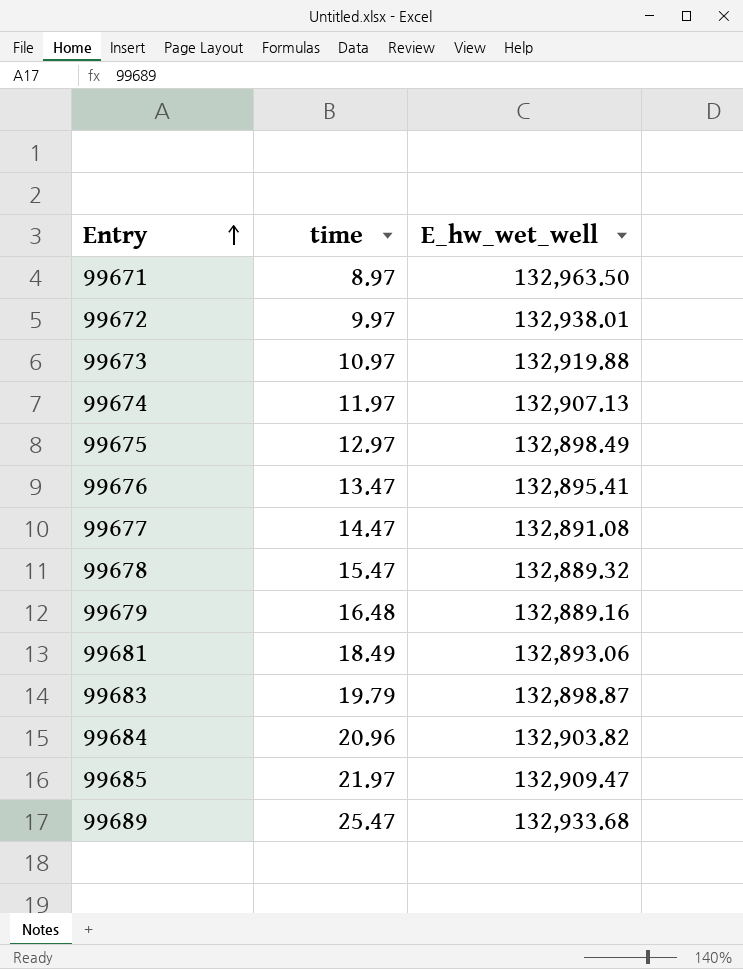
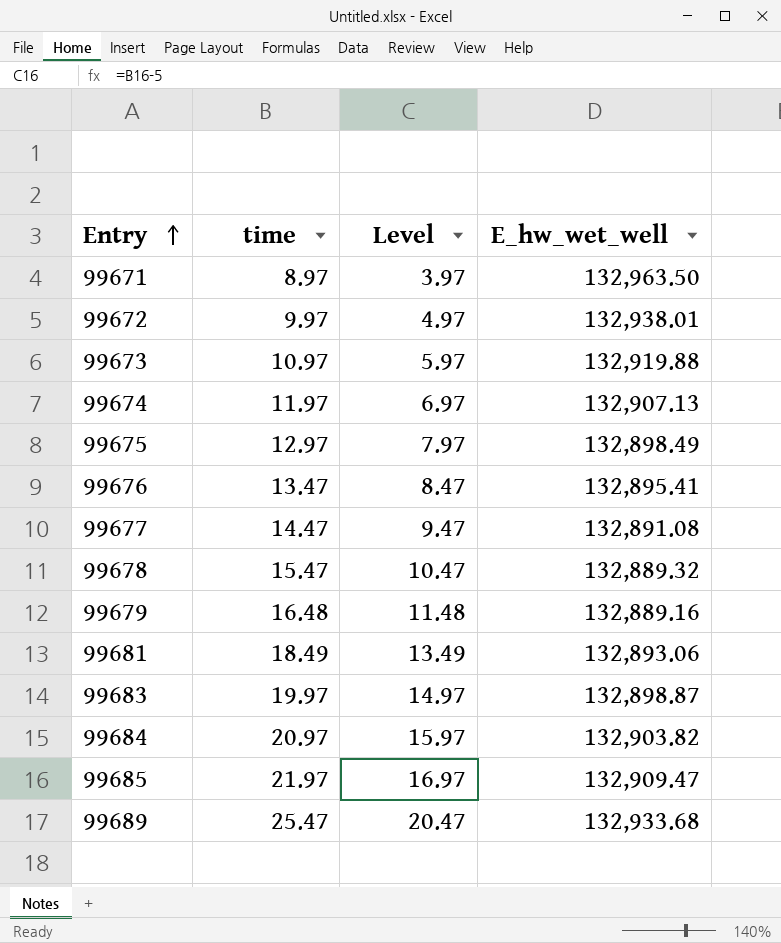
column Level | formula: none -> [time] - 5
99683 | time: 19.79 -> 19.97
99684 | time: 20.96 -> 20.97

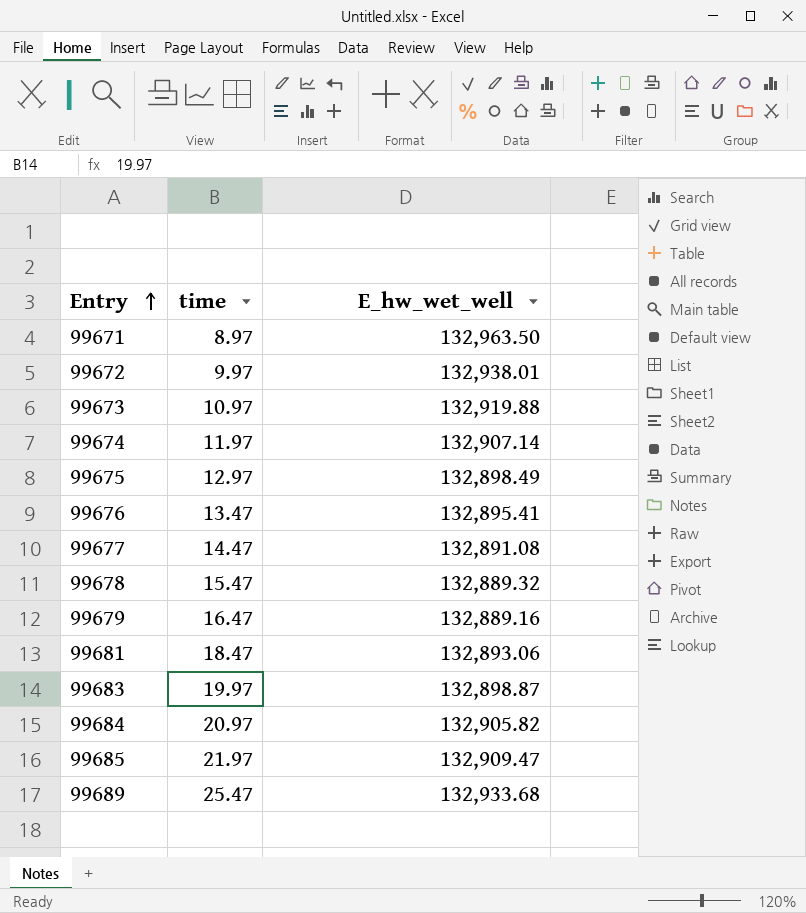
column Level | formula: [time] - 5 -> none
99674 | E_hw_wet_well: 132,907.13 -> 132,907.14
99679 | time: 16.48 -> 16.47
99681 | time: 18.49 -> 18.47
99684 | E_hw_wet_well: 132,903.82 -> 132,905.82

